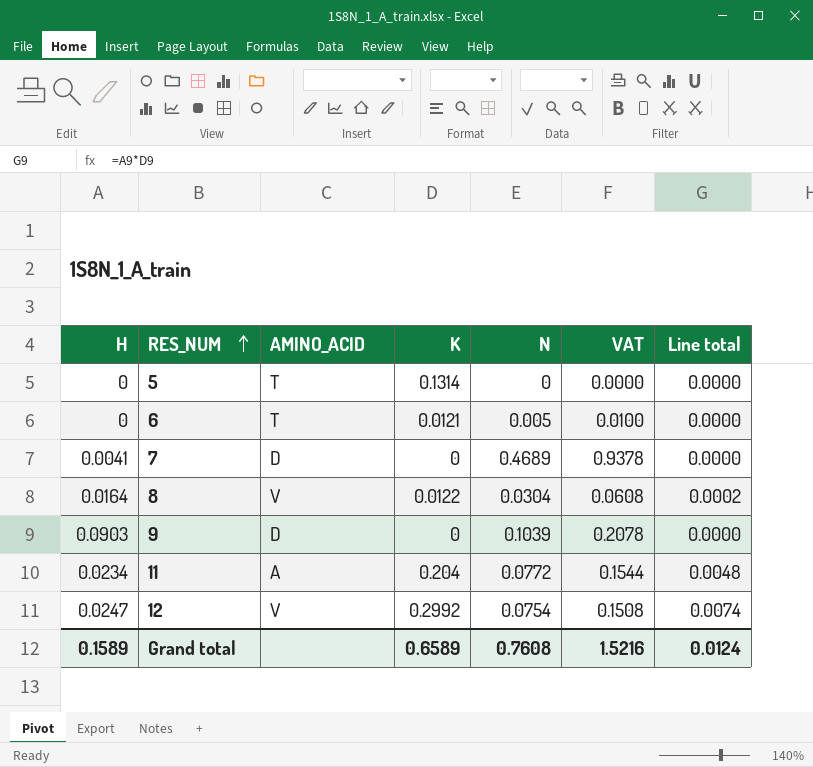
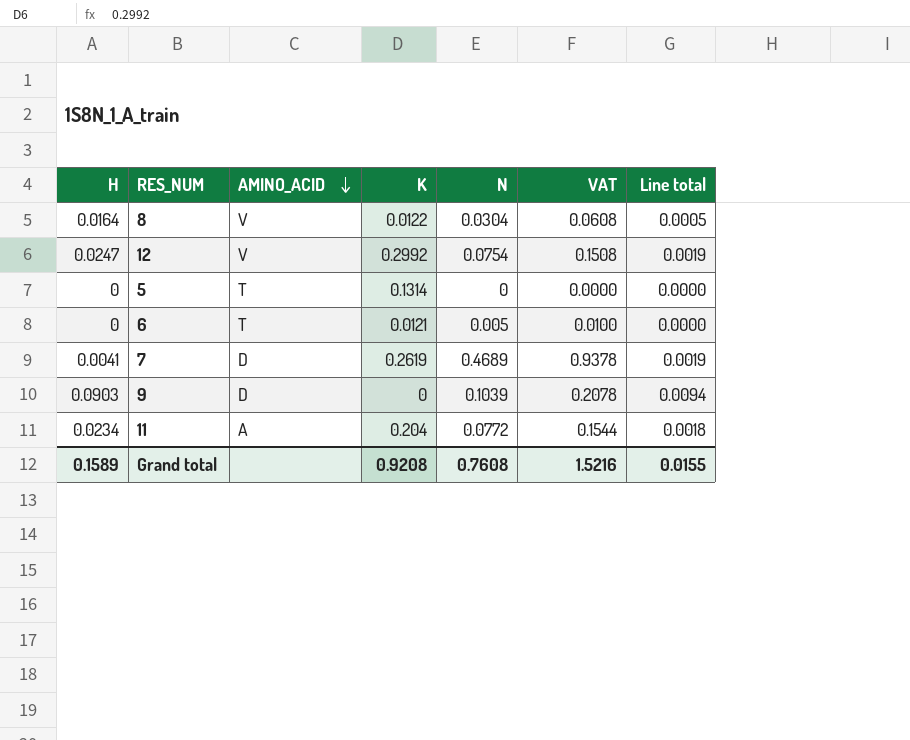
row order: RES_NUM ascending -> AMINO_ACID descending
column Line total | formula: [H] * [K] -> [H] * [N]
7 | K: 0 -> 0.2619
Grand total | K: 0.6589 -> 0.9208
Grand total | Line total: 0.0124 -> 0.0155

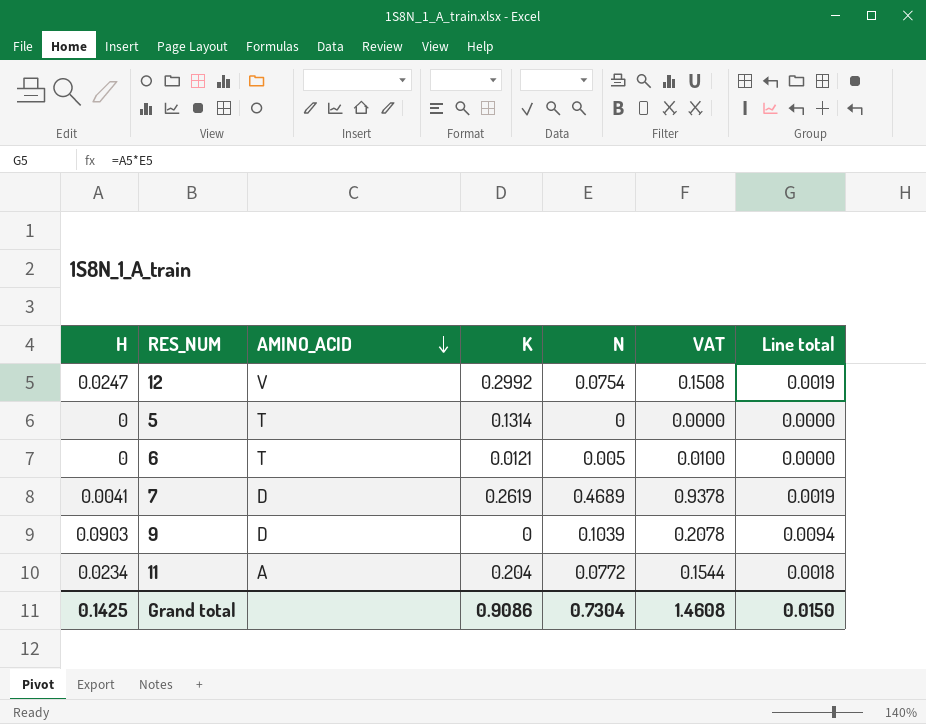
row 8: 0.0164 | V | 0.0122 | 0.0304 | 0.0608 | 0.0005 -> none
Grand total | H: 0.1589 -> 0.1425
Grand total | K: 0.9208 -> 0.9086
Grand total | N: 0.7608 -> 0.7304
Grand total | VAT: 1.5216 -> 1.4608
Grand total | Line total: 0.0155 -> 0.0150

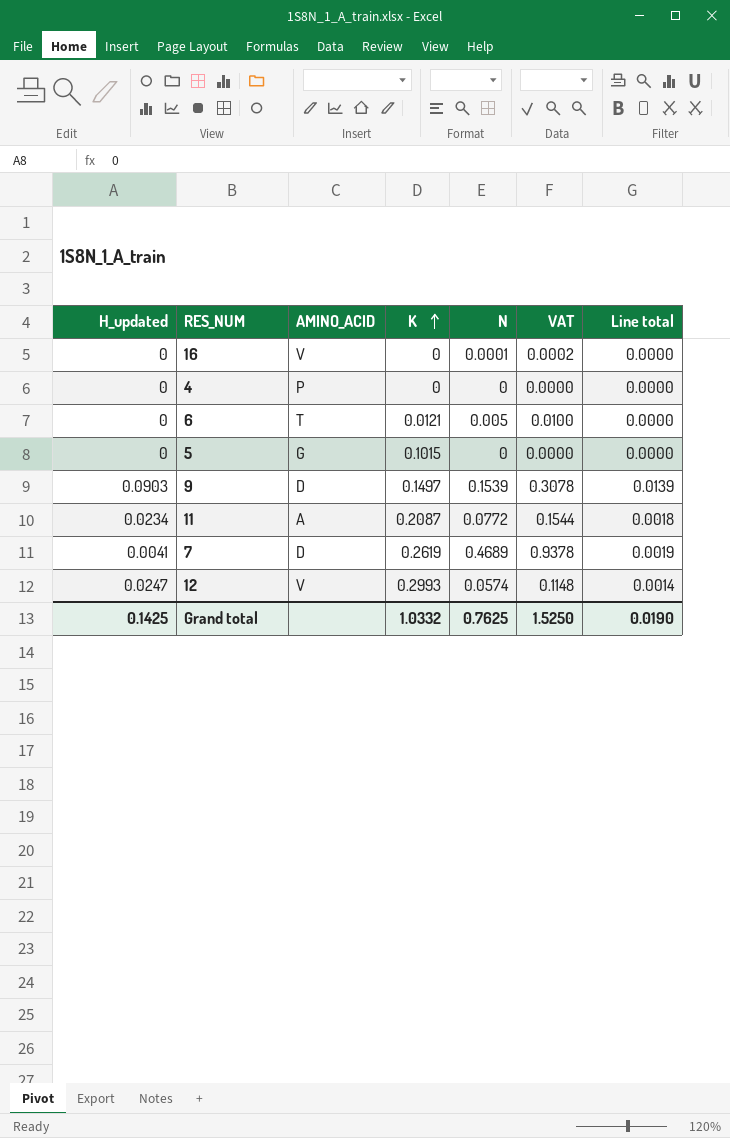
row order: AMINO_ACID descending -> K ascending
column name: H -> H_updated
row 16: none -> 0 | V | 0 | 0.0001 | 0.0002 | 0.0000
row 4: none -> 0 | P | 0 | 0 | 0.0000 | 0.0000
5 | AMINO_ACID: T -> G
5 | K: 0.1314 -> 0.1015
9 | K: 0 -> 0.1497
9 | N: 0.1039 -> 0.1539
9 | VAT: 0.2078 -> 0.3078
9 | Line total: 0.0094 -> 0.0139
11 | K: 0.204 -> 0.2087
12 | K: 0.2992 -> 0.2993
12 | N: 0.0754 -> 0.0574
12 | VAT: 0.1508 -> 0.1148
12 | Line total: 0.0019 -> 0.0014
Grand total | K: 0.9086 -> 1.0332
Grand total | N: 0.7304 -> 0.7625
Grand total | VAT: 1.4608 -> 1.5250
Grand total | Line total: 0.0150 -> 0.0190

